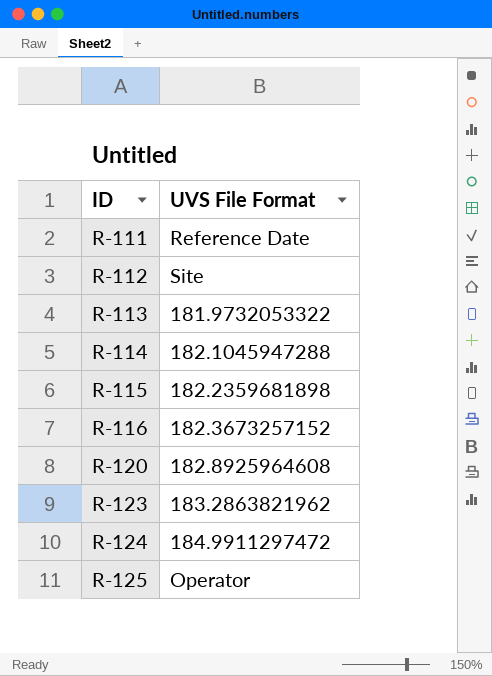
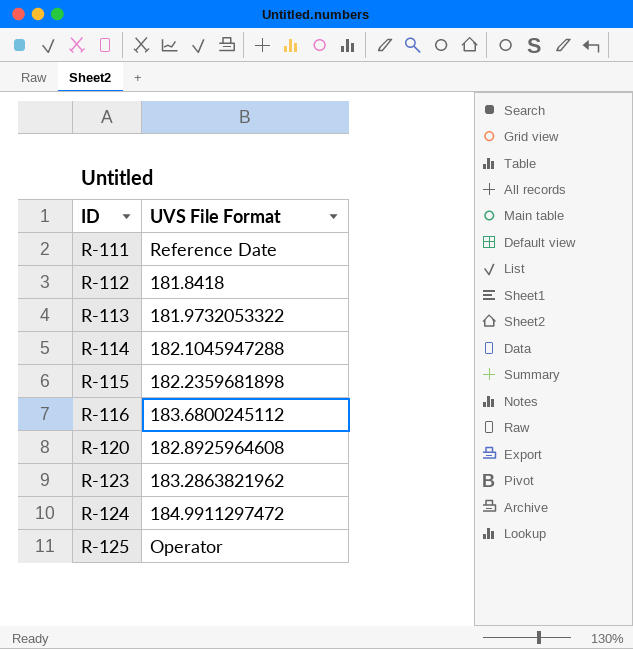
R-112 | UVS File Format: Site -> 181.8418
R-116 | UVS File Format: 182.3673257152 -> 183.6800245112

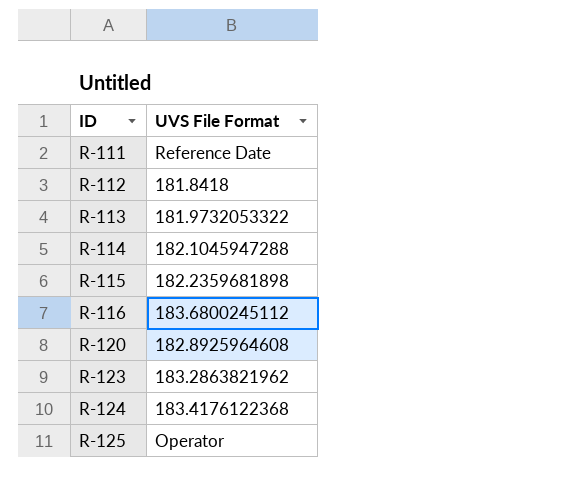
R-124 | UVS File Format: 184.9911297472 -> 183.4176122368

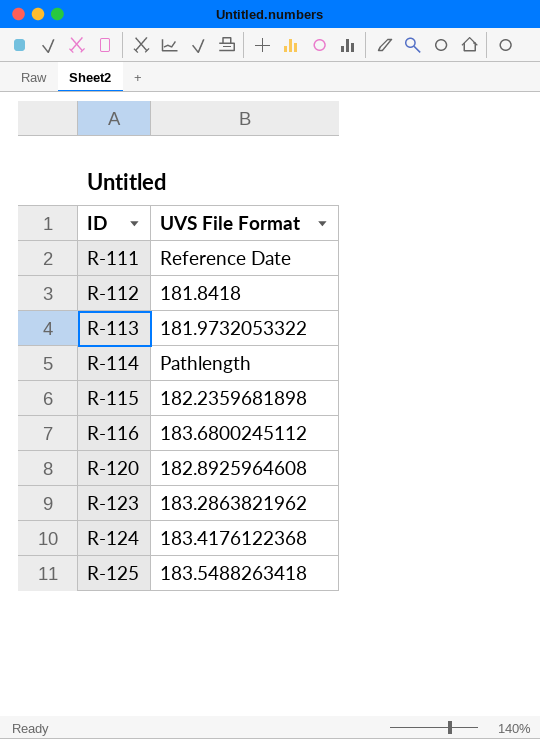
R-114 | UVS File Format: 182.1045947288 -> Pathlength
R-125 | UVS File Format: Operator -> 183.5488263418

